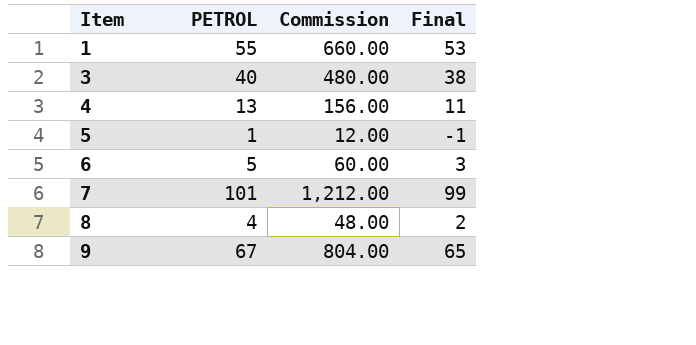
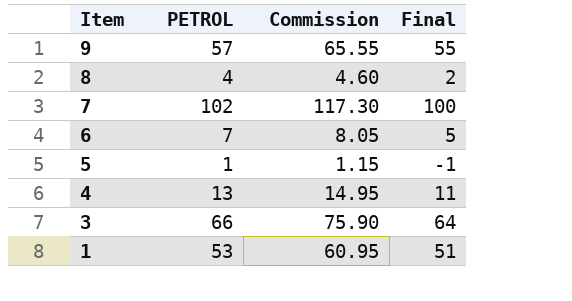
row order: Item ascending -> Item descending
column Commission | formula: [PETROL] * 12 -> [PETROL] * 1.15
9 | PETROL: 67 -> 57
9 | Final: 65 -> 55
7 | PETROL: 101 -> 102
7 | Final: 99 -> 100
6 | PETROL: 5 -> 7
6 | Final: 3 -> 5
3 | PETROL: 40 -> 66
3 | Final: 38 -> 64
1 | PETROL: 55 -> 53
1 | Final: 53 -> 51

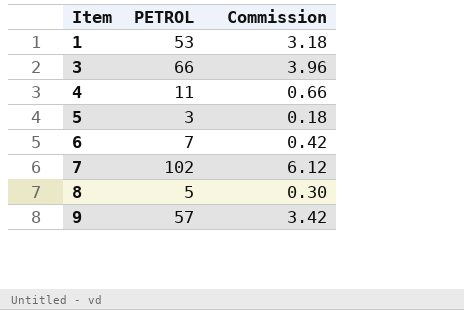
row order: Item descending -> Item ascending
column Final | formula: [PETROL] - 2 -> none
column Commission | formula: [PETROL] * 1.15 -> [PETROL] * 0.06
4 | PETROL: 13 -> 11
5 | PETROL: 1 -> 3
8 | PETROL: 4 -> 5

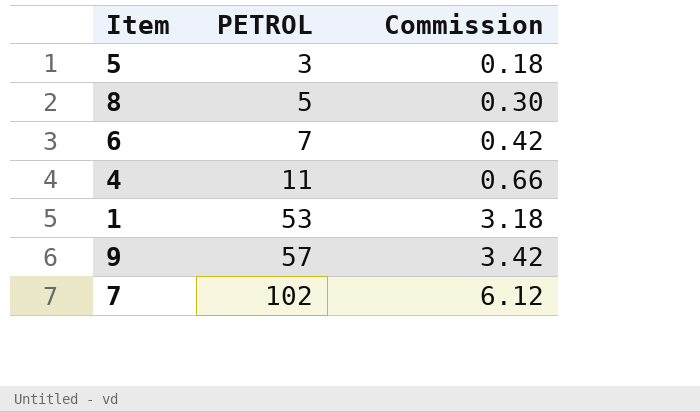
row order: Item ascending -> PETROL ascending
row 3: 66 | 3.96 -> none

